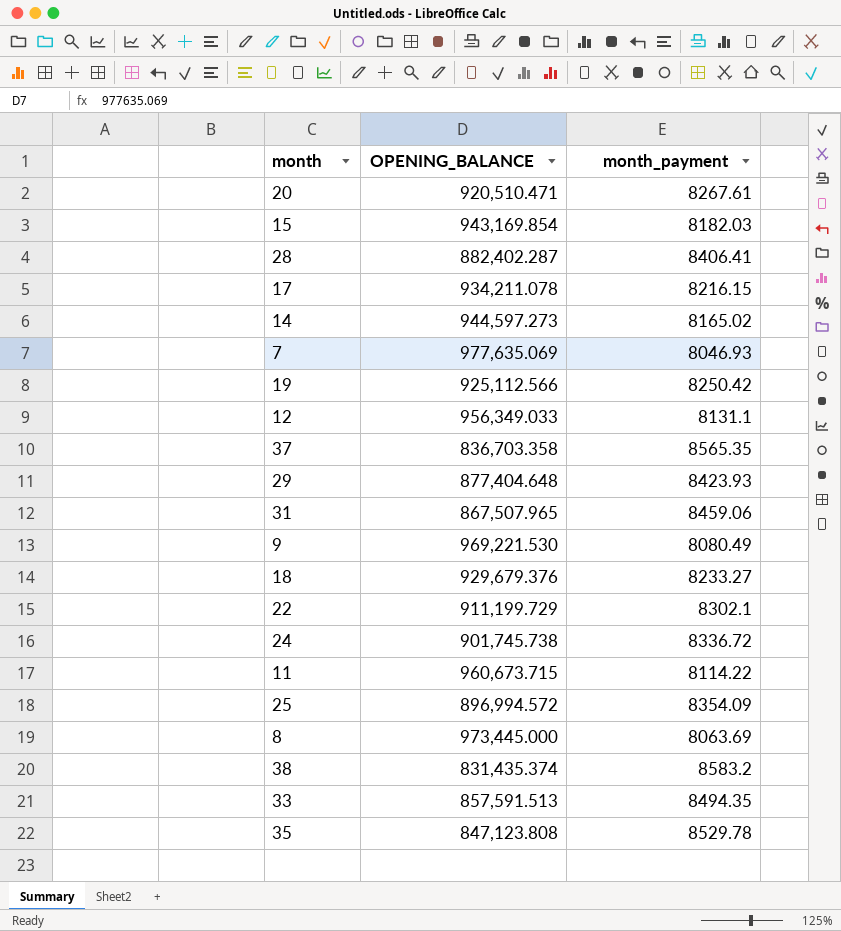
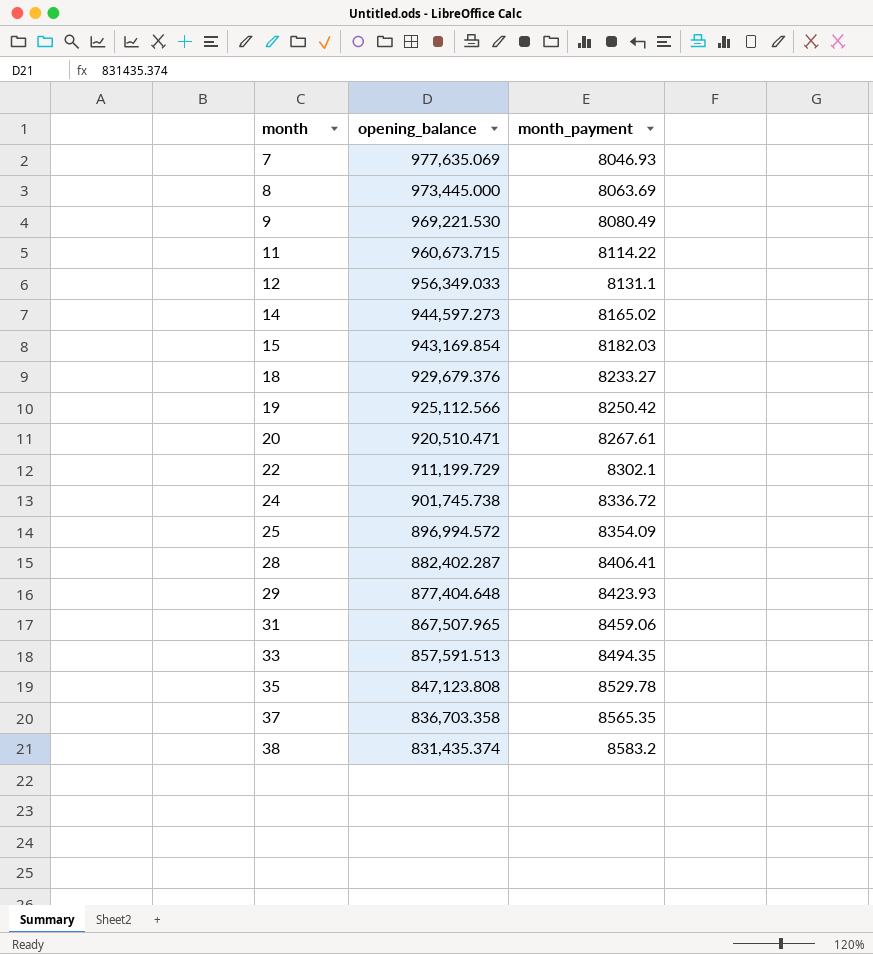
row order: none -> month ascending
column name: OPENING_BALANCE -> opening_balance
row 17: 934,211.078 | 8216.15 -> none

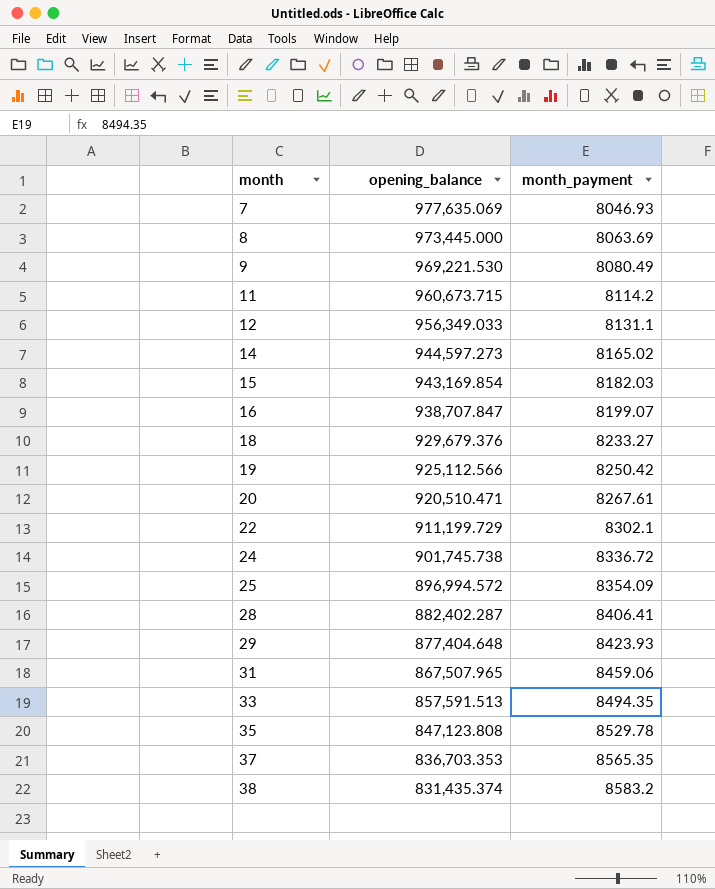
11 | month_payment: 8114.22 -> 8114.2
row 16: none -> 938,707.847 | 8199.07
37 | opening_balance: 836,703.358 -> 836,703.353

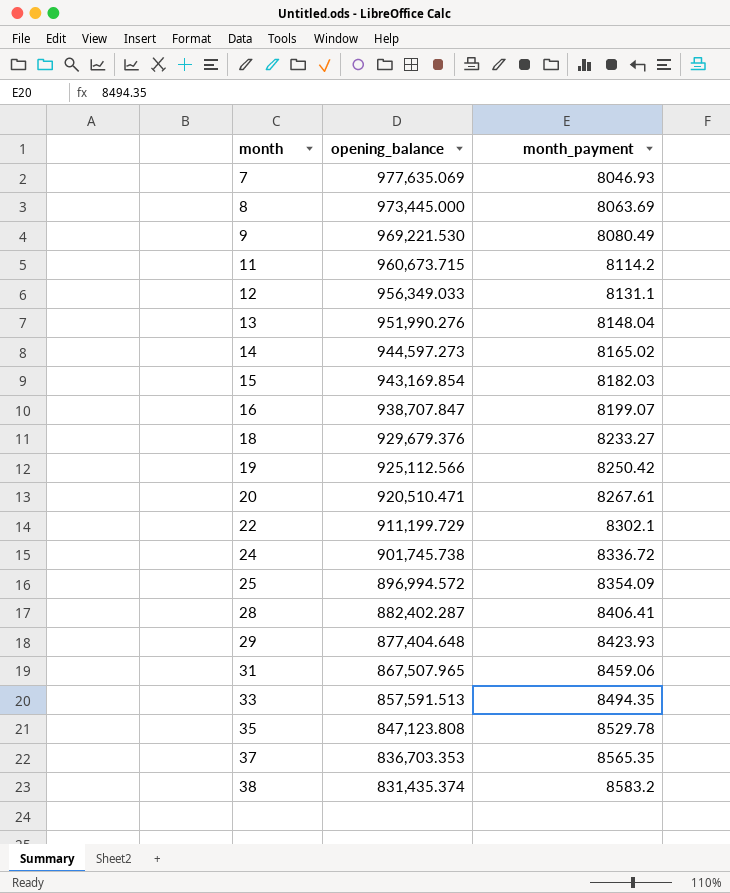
row 13: none -> 951,990.276 | 8148.04

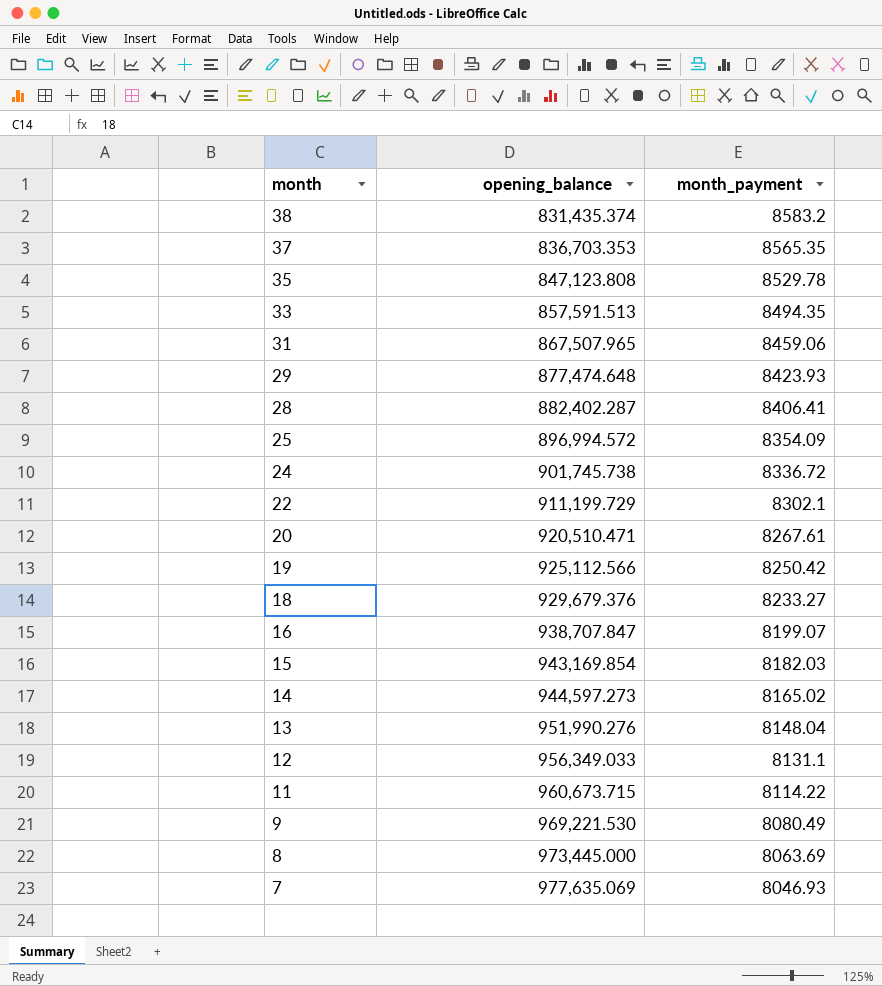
row order: month ascending -> month descending
29 | opening_balance: 877,404.648 -> 877,474.648
11 | month_payment: 8114.2 -> 8114.22

